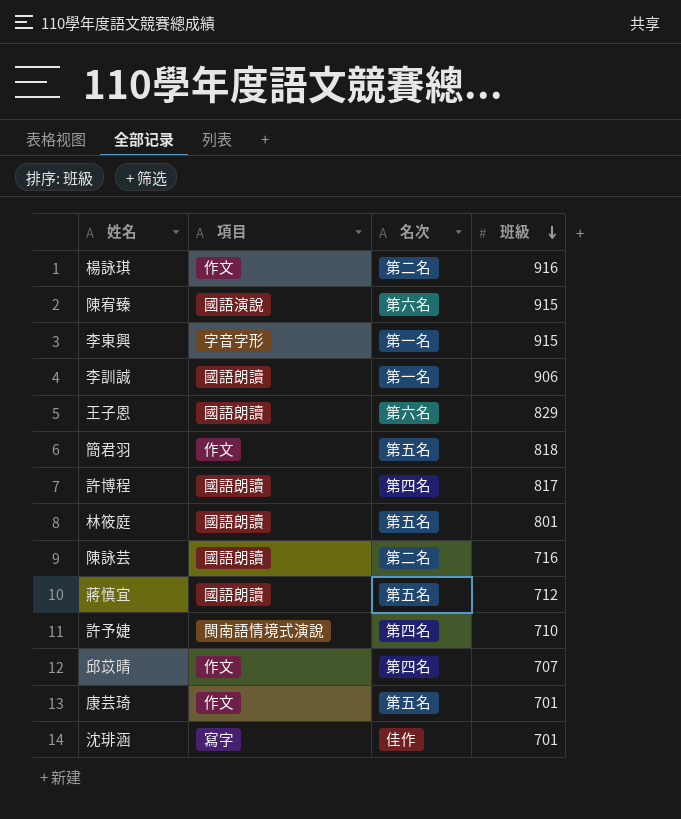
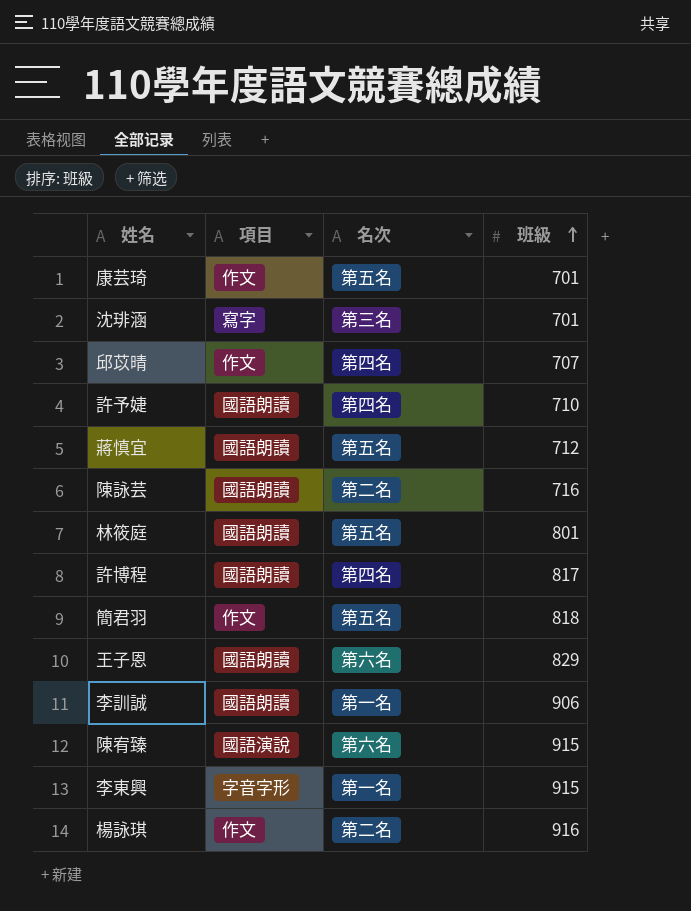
row order: 班級 descending -> 班級 ascending
沈琲涵 | 名次: 佳作 -> 第三名
許予婕 | 項目: 閩南語情境式演說 -> 國語朗讀

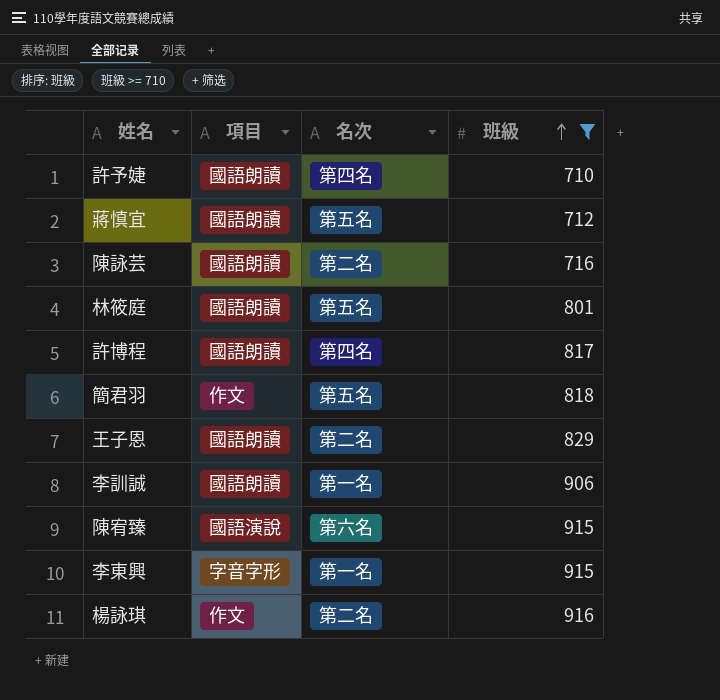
filter: none -> 班級 >= 710
王子恩 | 名次: 第六名 -> 第二名

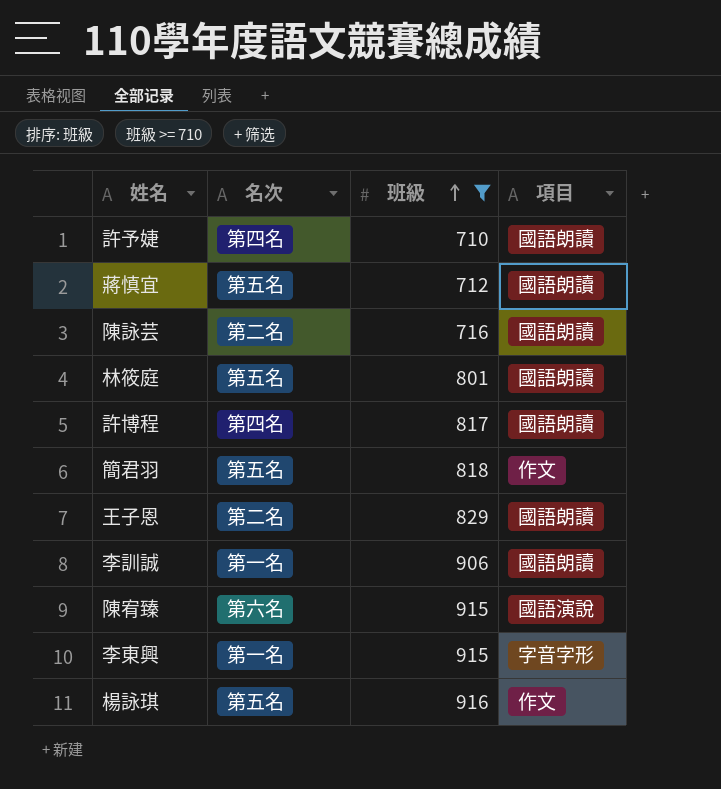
column 項目 | position: 2 -> 4
楊詠琪 | 名次: 第二名 -> 第五名

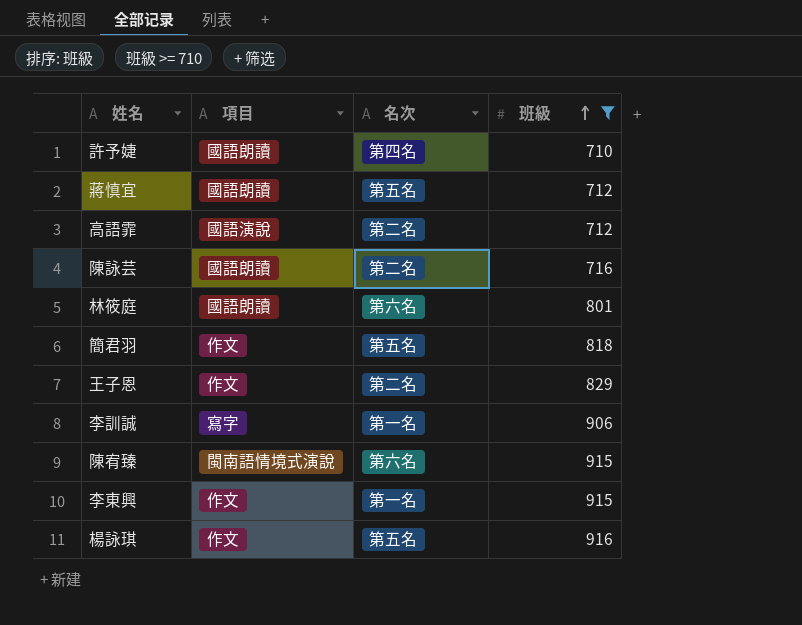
column 項目 | position: 4 -> 2
row 許博程: 第四名 | 817 | 國語朗讀 -> none
row 高語霏: none -> 國語演說 | 第二名 | 712
林筱庭 | 名次: 第五名 -> 第六名
王子恩 | 項目: 國語朗讀 -> 作文
李訓誠 | 項目: 國語朗讀 -> 寫字
陳宥臻 | 項目: 國語演說 -> 閩南語情境式演說
李東興 | 項目: 字音字形 -> 作文

